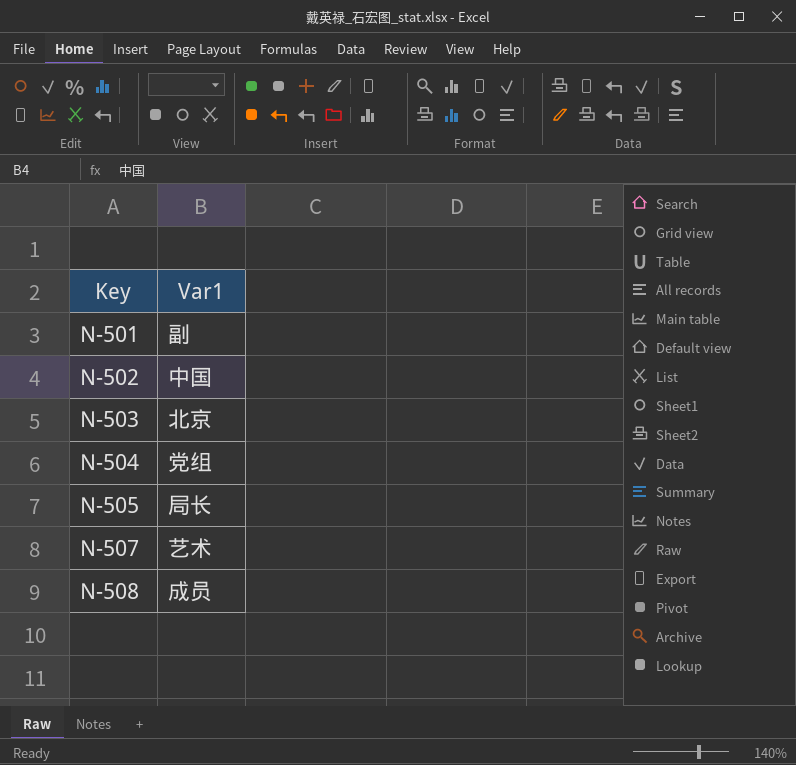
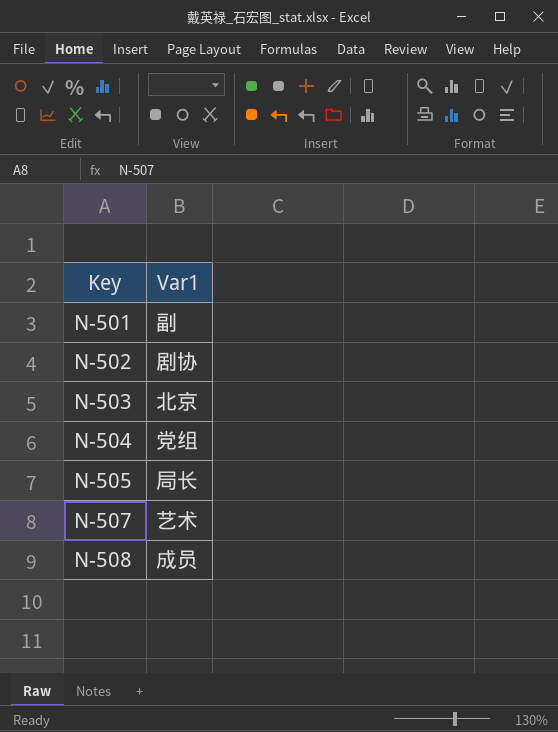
N-502 | Var1: 中国 -> 剧协

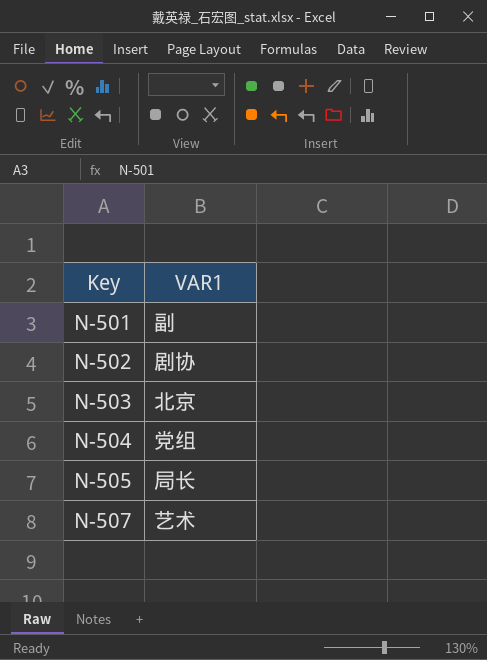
column name: Var1 -> VAR1
row N-508: 成员 -> none

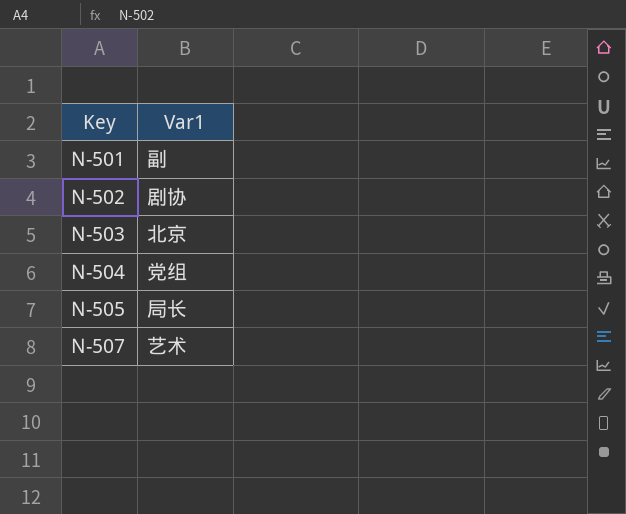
column name: VAR1 -> Var1

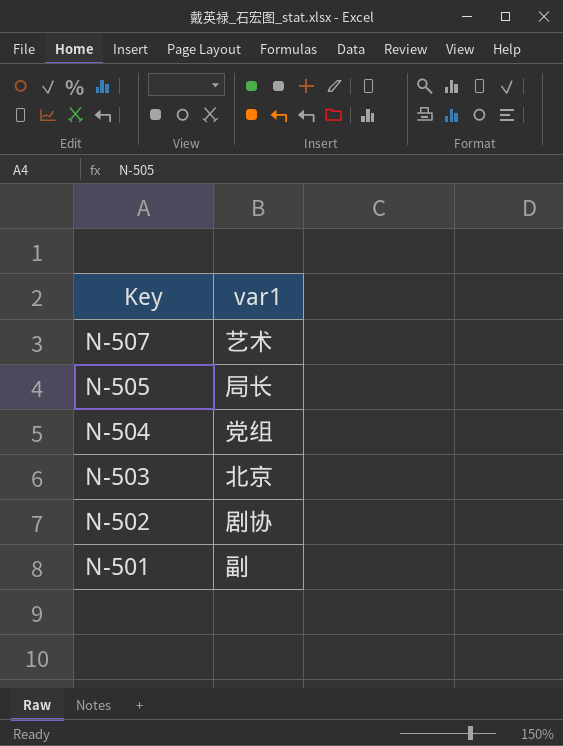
row order: Key ascending -> Key descending
column name: Var1 -> var1

